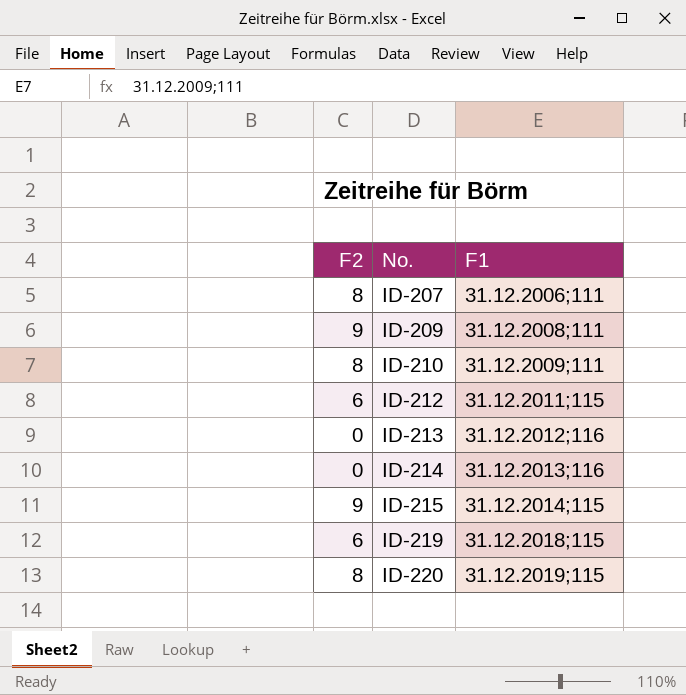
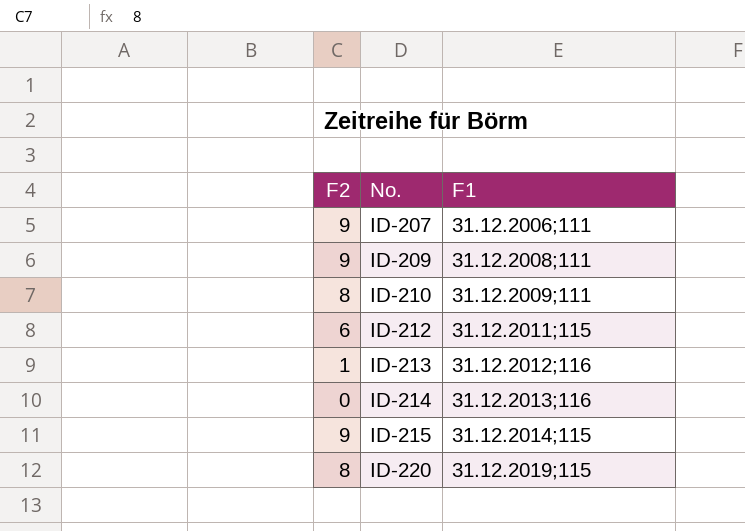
row ID-219: 6 | 31.12.2018;115 -> none
ID-207 | F2: 8 -> 9
ID-213 | F2: 0 -> 1

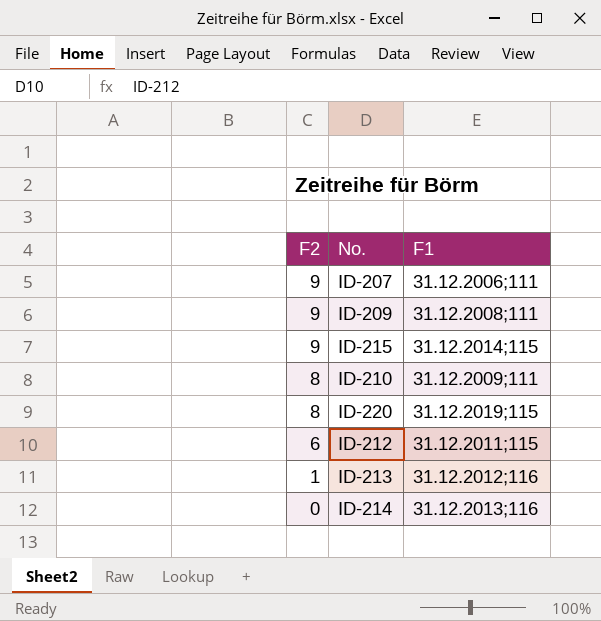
row order: No. ascending -> F2 descending

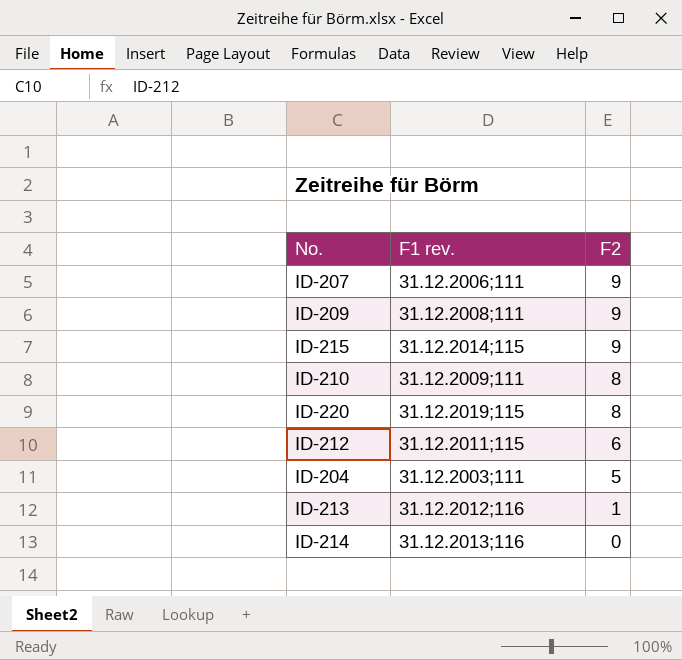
column name: F1 -> F1 rev.
column F2 | position: 1 -> 3
row ID-204: none -> 31.12.2003;111 | 5

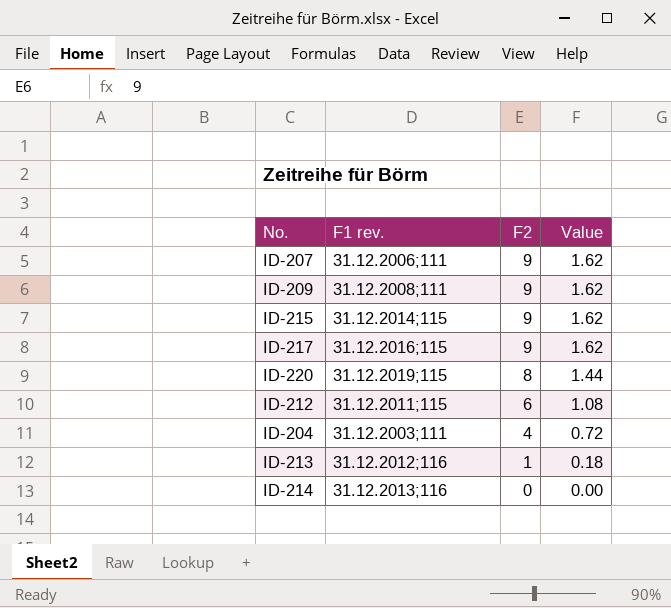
column Value | formula: none -> [F2] * 0.18
row ID-210: 31.12.2009;111 | 8 -> none
row ID-217: none -> 31.12.2016;115 | 9 | 1.62
ID-204 | F2: 5 -> 4

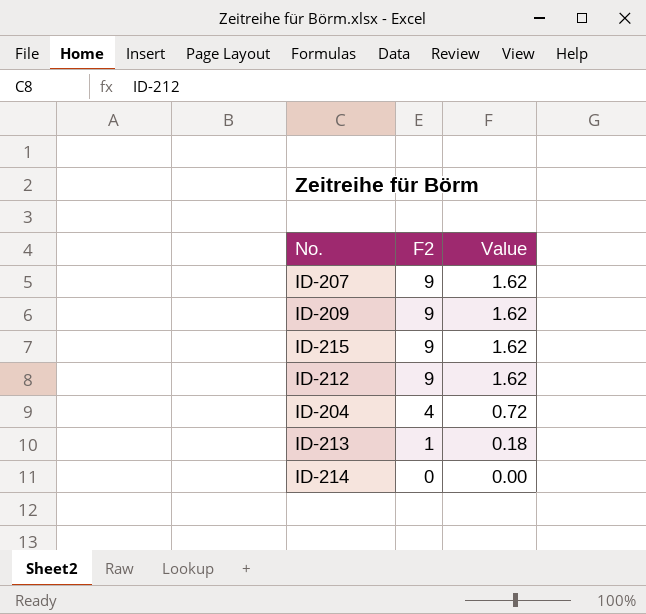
column F1 rev. | position: 2 -> none
row ID-217: 31.12.2016;115 | 9 | 1.62 -> none
row ID-220: 31.12.2019;115 | 8 | 1.44 -> none
ID-212 | F2: 6 -> 9
ID-212 | Value: 1.08 -> 1.62

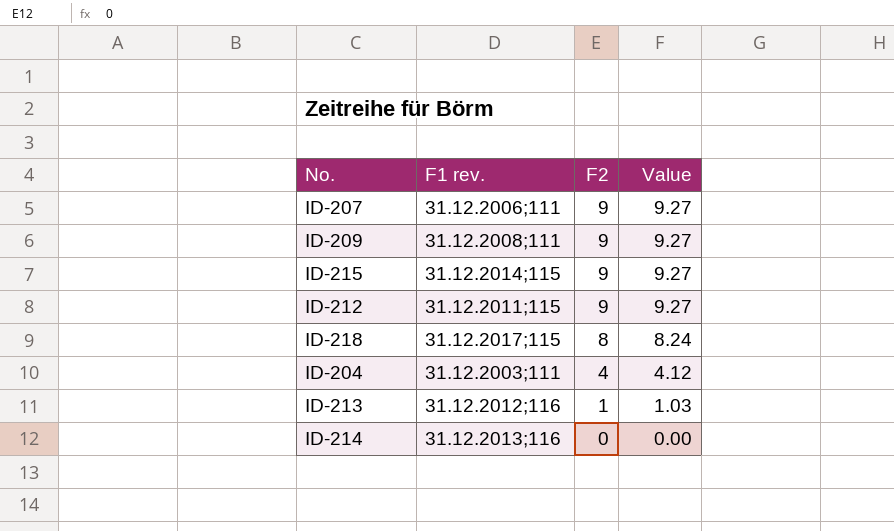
column F1 rev. | position: none -> 2
column Value | formula: [F2] * 0.18 -> [F2] * 1.03
row ID-218: none -> 31.12.2017;115 | 8 | 8.24

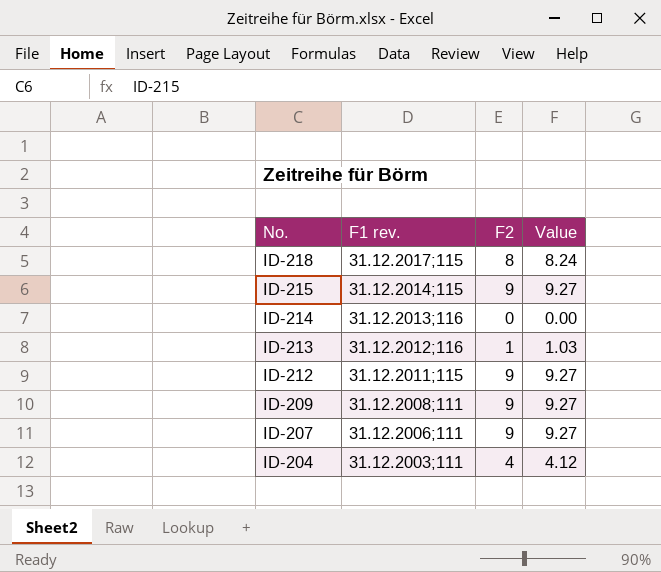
row order: F2 descending -> No. descending

